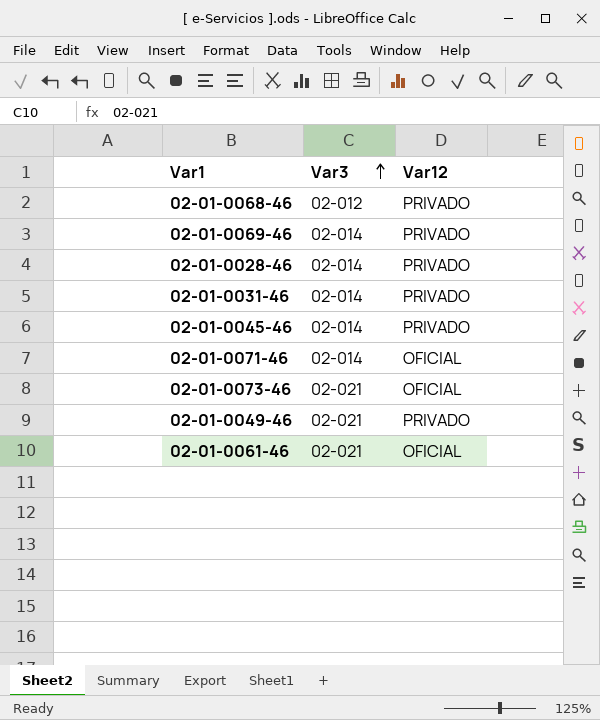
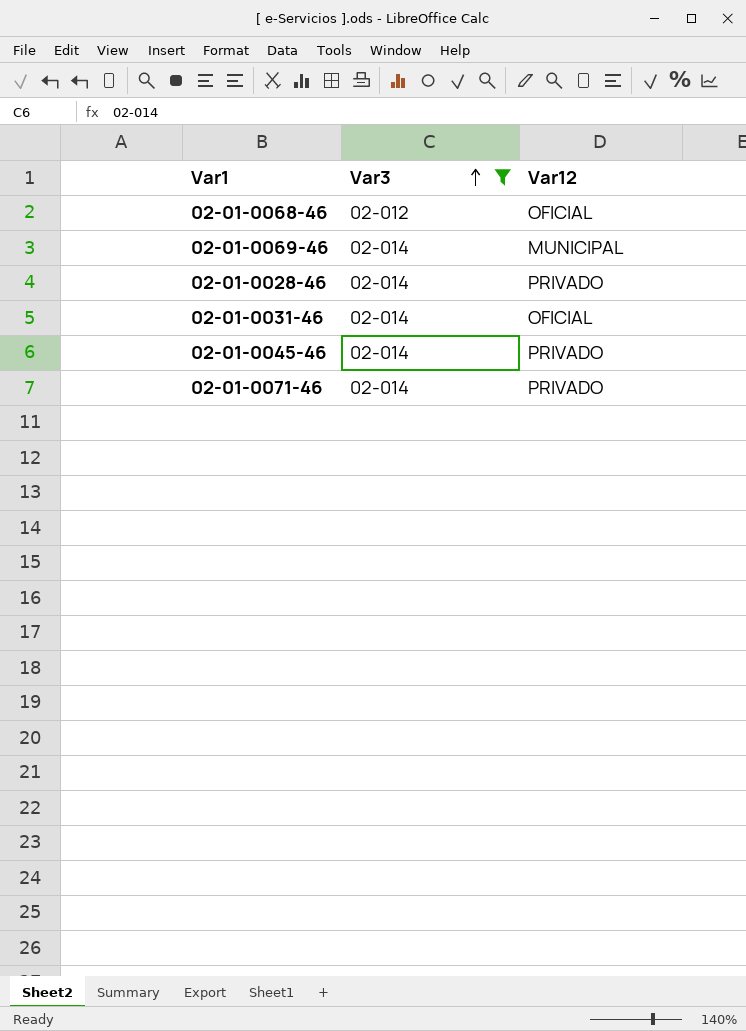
filter: none -> Var3 != 02-021
02-01-0068-46 | Var12: PRIVADO -> OFICIAL
02-01-0069-46 | Var12: PRIVADO -> MUNICIPAL
02-01-0031-46 | Var12: PRIVADO -> OFICIAL
02-01-0071-46 | Var12: OFICIAL -> PRIVADO

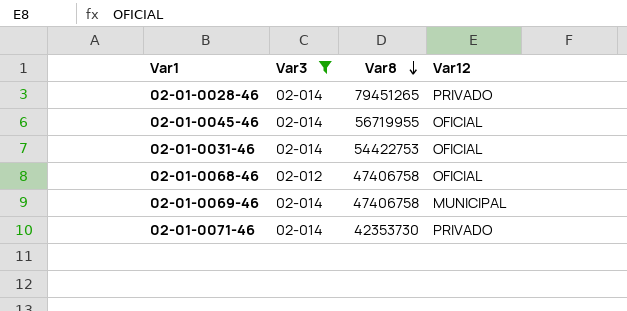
row order: Var3 ascending -> Var8 descending
column Var8 | position: none -> 3
02-01-0045-46 | Var12: PRIVADO -> OFICIAL

